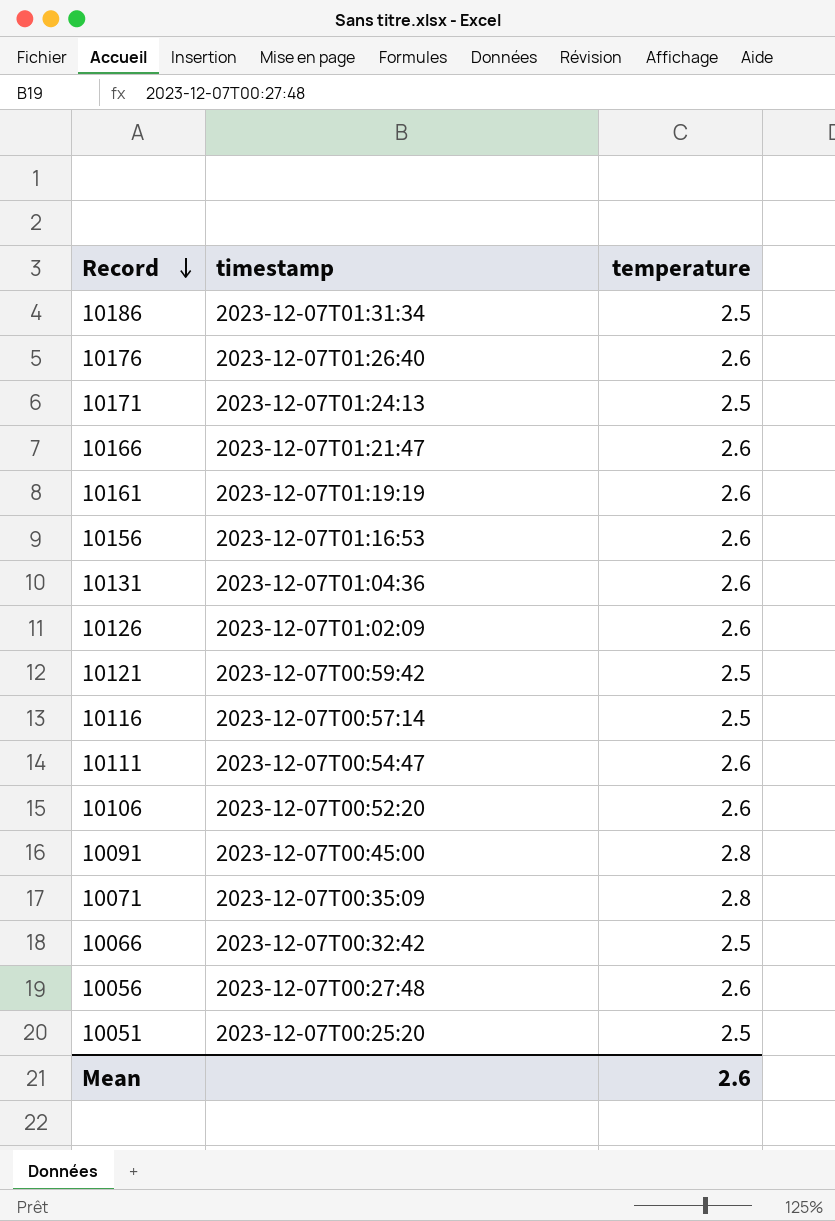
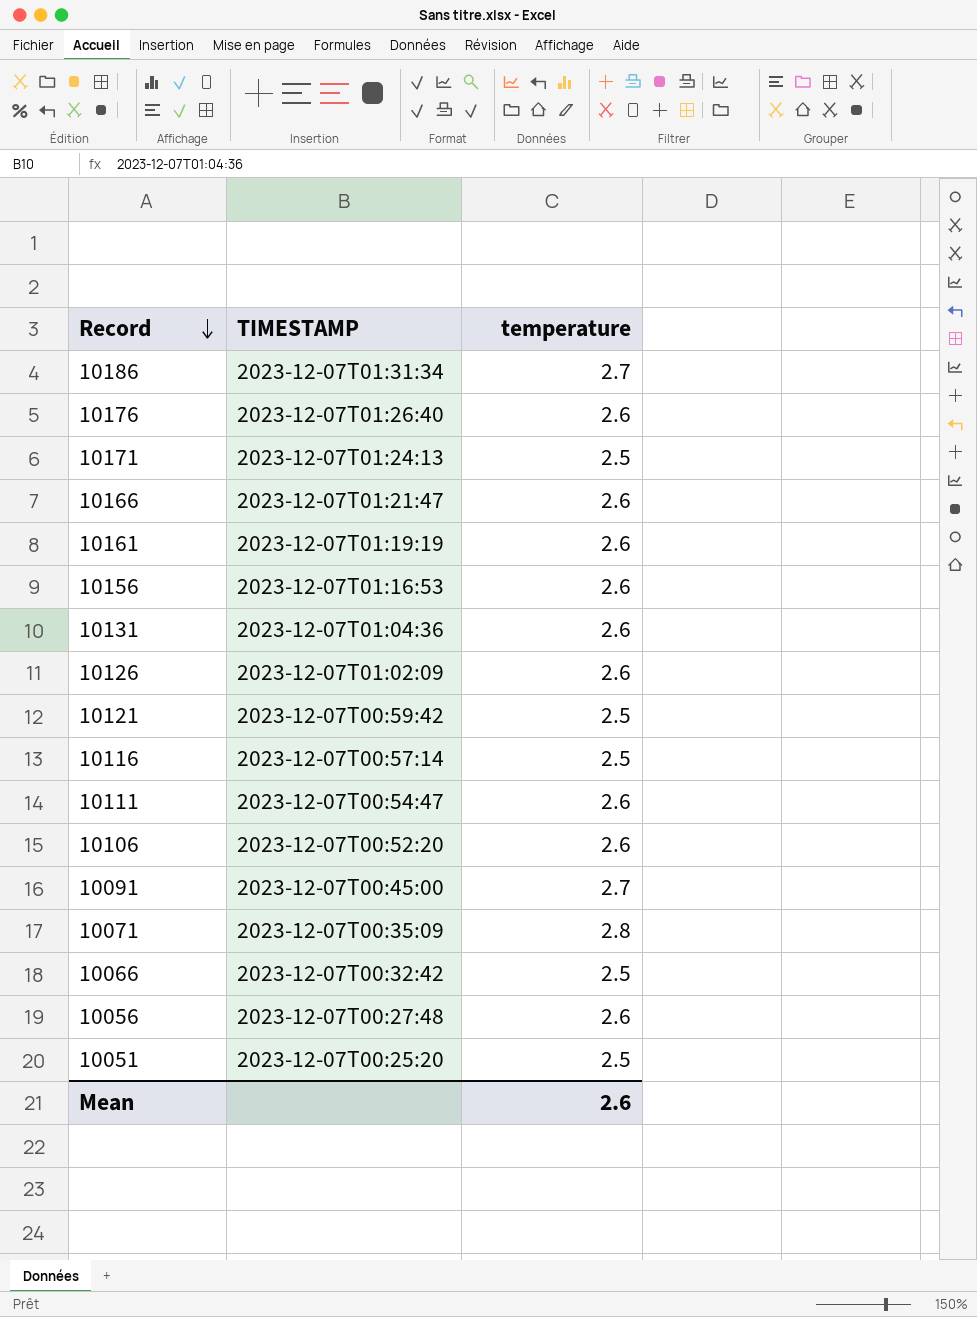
column name: timestamp -> TIMESTAMP
10186 | temperature: 2.5 -> 2.7
10091 | temperature: 2.8 -> 2.7

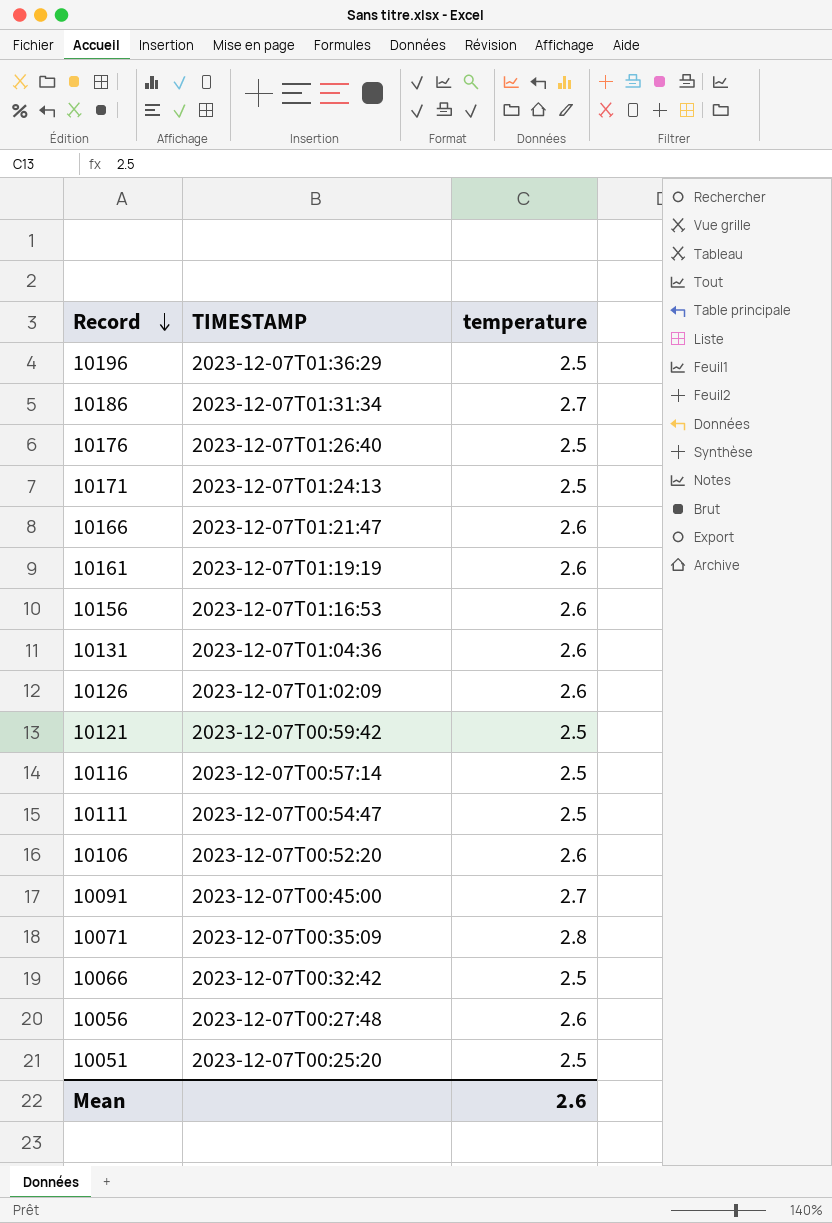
row 10196: none -> 2023-12-07T01:36:29 | 2.5
10176 | temperature: 2.6 -> 2.5
10111 | temperature: 2.6 -> 2.5

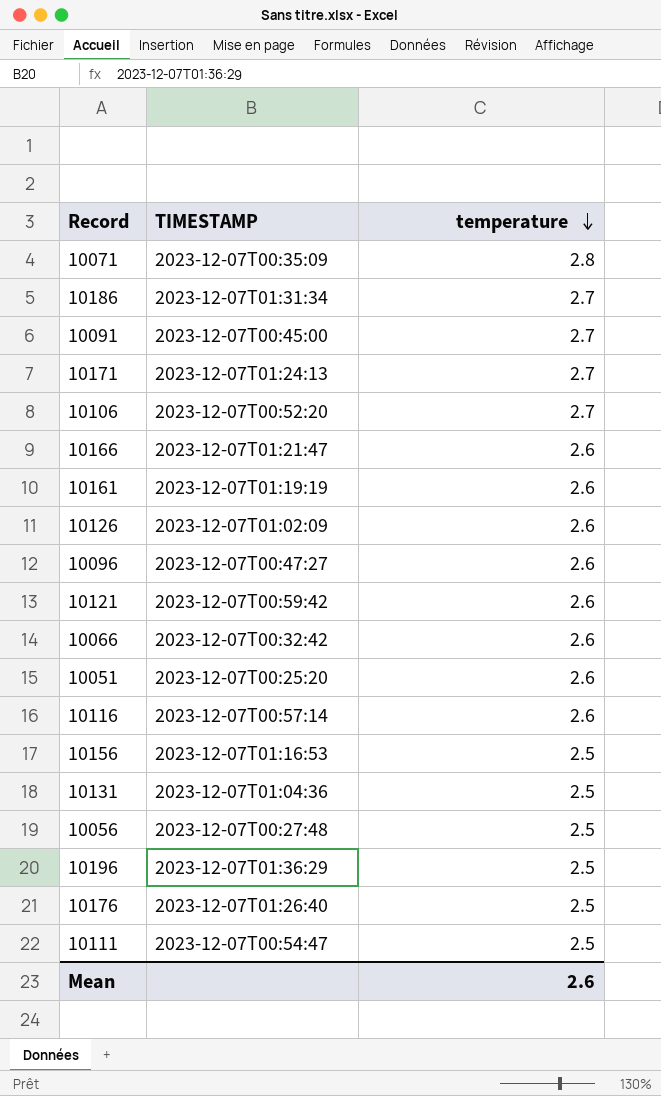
row order: Record descending -> temperature descending
10171 | temperature: 2.5 -> 2.7
10106 | temperature: 2.6 -> 2.7
row 10096: none -> 2023-12-07T00:47:27 | 2.6
10121 | temperature: 2.5 -> 2.6
10066 | temperature: 2.5 -> 2.6
10051 | temperature: 2.5 -> 2.6
10116 | temperature: 2.5 -> 2.6
10156 | temperature: 2.6 -> 2.5
10131 | temperature: 2.6 -> 2.5
10056 | temperature: 2.6 -> 2.5

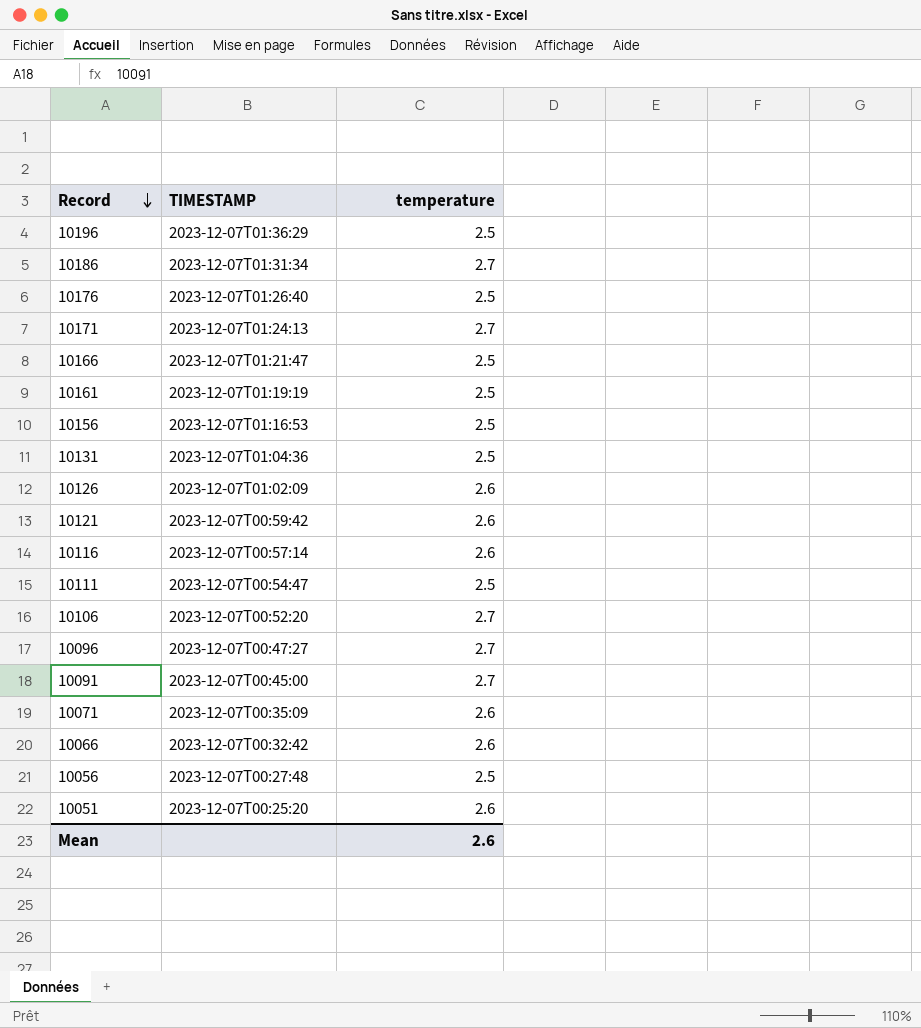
row order: temperature descending -> Record descending
10166 | temperature: 2.6 -> 2.5
10161 | temperature: 2.6 -> 2.5
10096 | temperature: 2.6 -> 2.7
10071 | temperature: 2.8 -> 2.6

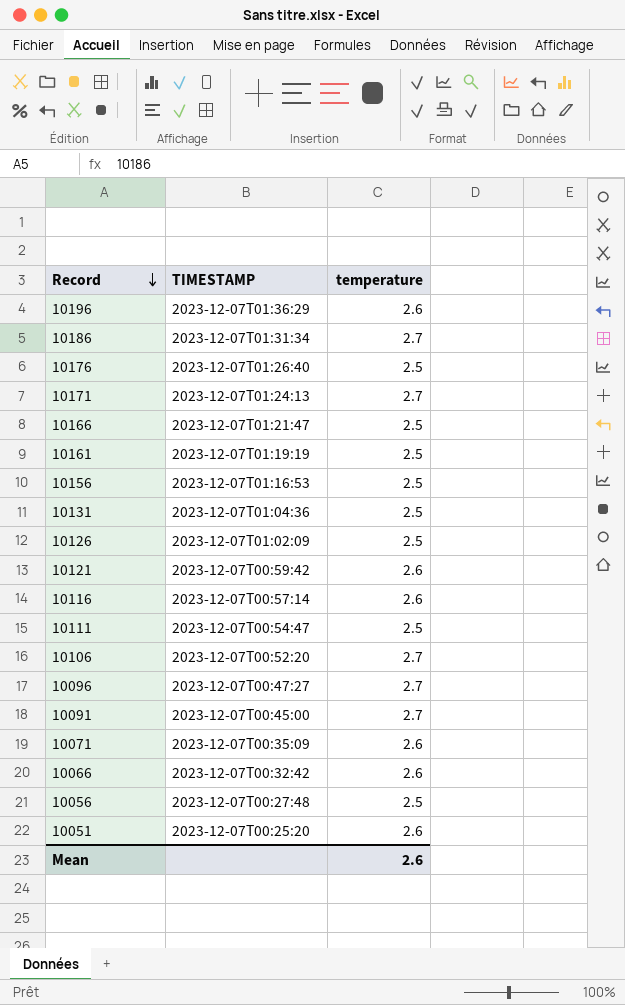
10196 | temperature: 2.5 -> 2.6
10126 | temperature: 2.6 -> 2.5

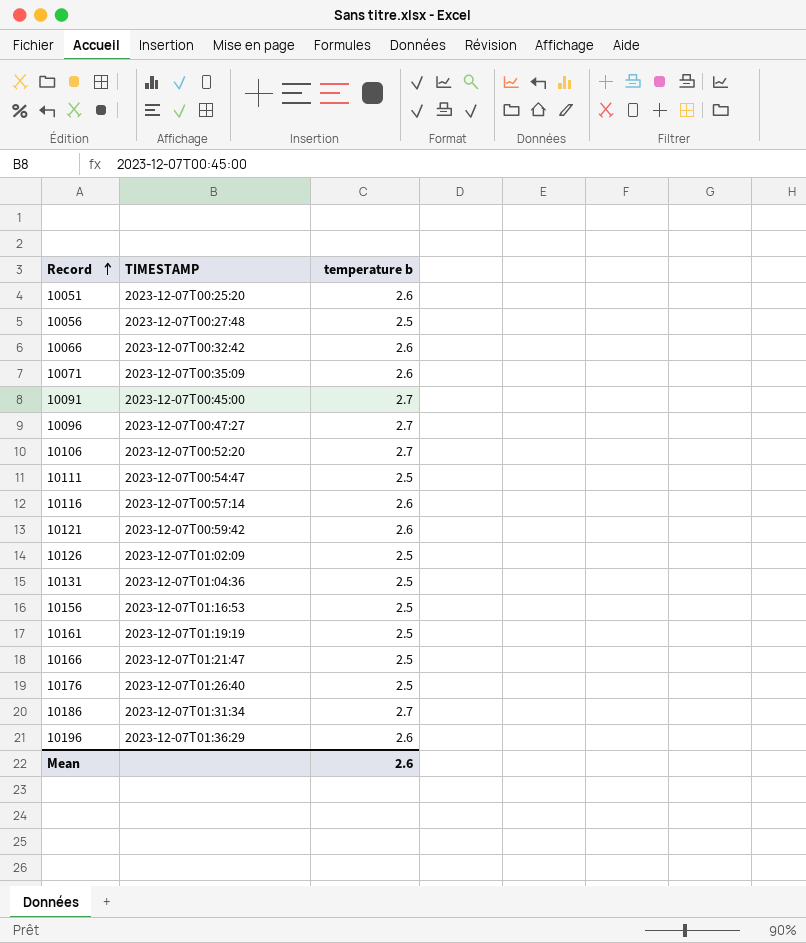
row order: Record descending -> Record ascending
column name: temperature -> temperature b
row 10171: 2023-12-07T01:24:13 | 2.7 -> none

